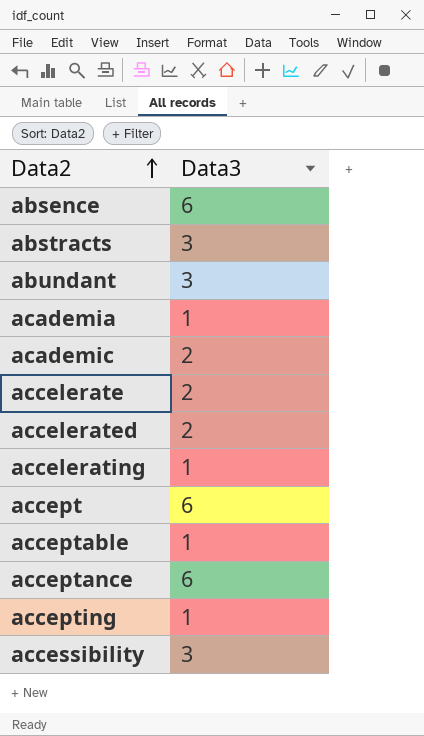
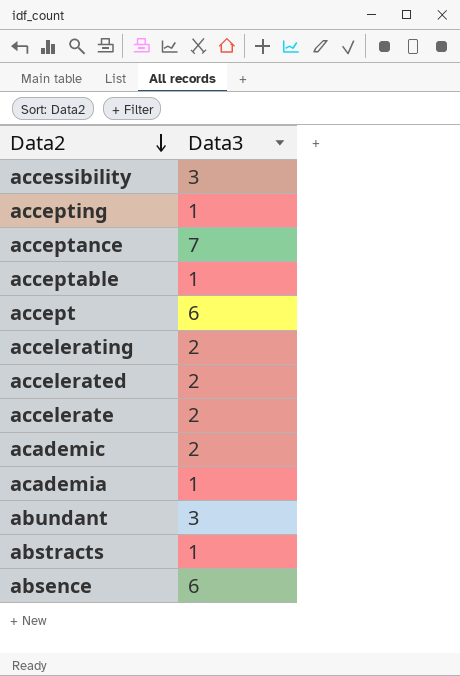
row order: Data2 ascending -> Data2 descending
acceptance | Data3: 6 -> 7
accelerating | Data3: 1 -> 2
abstracts | Data3: 3 -> 1

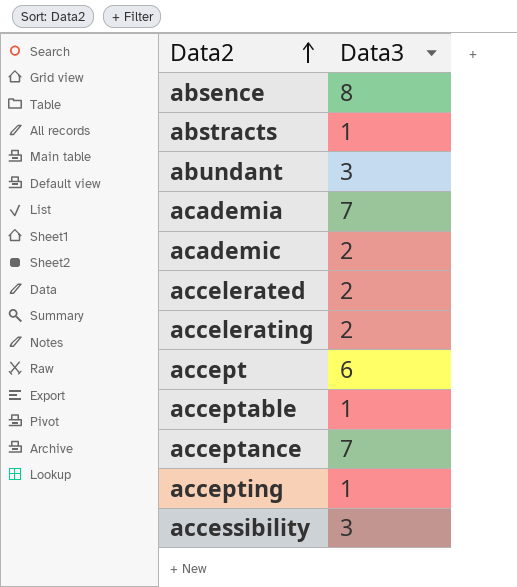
row order: Data2 descending -> Data2 ascending
row accelerate: 2 -> none
absence | Data3: 6 -> 8
academia | Data3: 1 -> 7

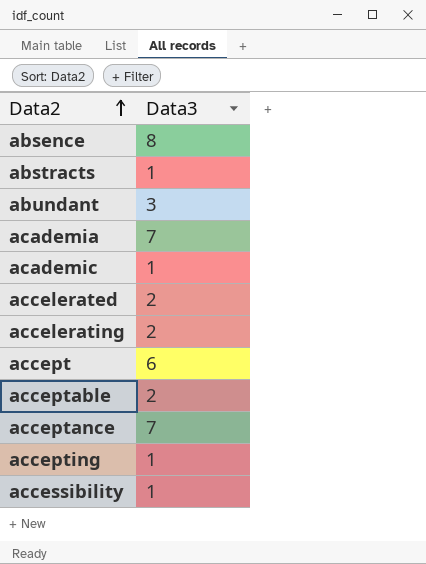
academic | Data3: 2 -> 1
acceptable | Data3: 1 -> 2
accessibility | Data3: 3 -> 1

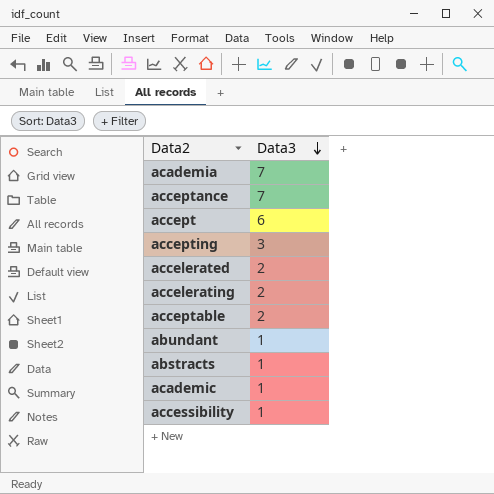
row order: Data2 ascending -> Data3 descending
row absence: 8 -> none
accepting | Data3: 1 -> 3
abundant | Data3: 3 -> 1

